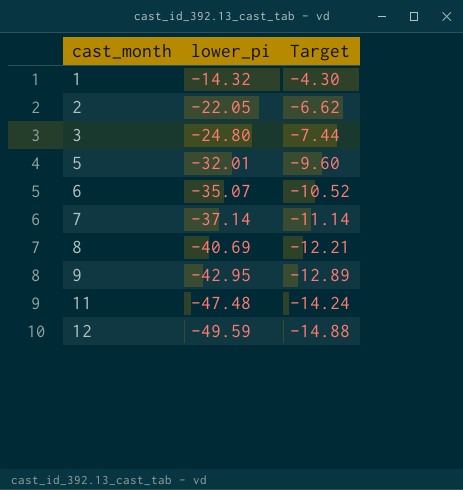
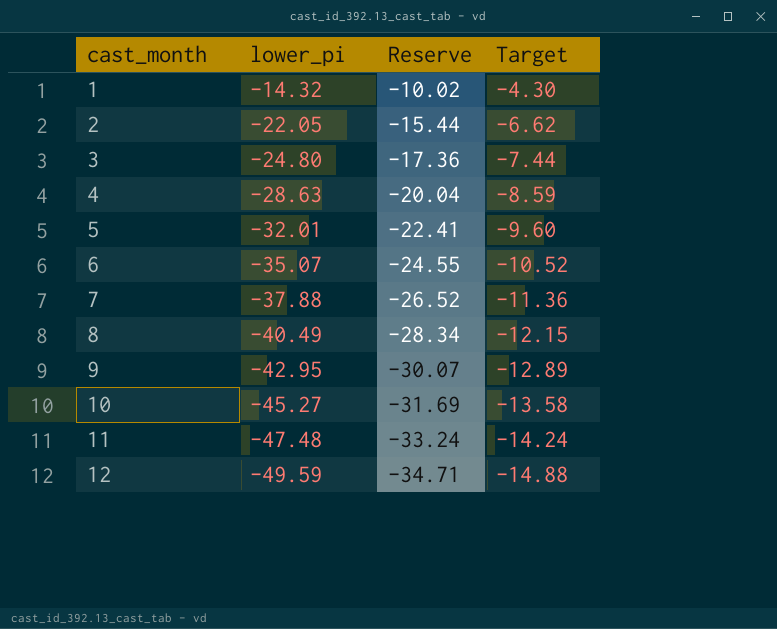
column Reserve | formula: none -> [lower_pi] * 0.7
row 4: none -> -28.63 | -20.04 | -8.59
7 | lower_pi: -37.14 -> -37.88
7 | Target: -11.14 -> -11.36
8 | lower_pi: -40.69 -> -40.49
8 | Target: -12.21 -> -12.15
row 10: none -> -45.27 | -31.69 | -13.58

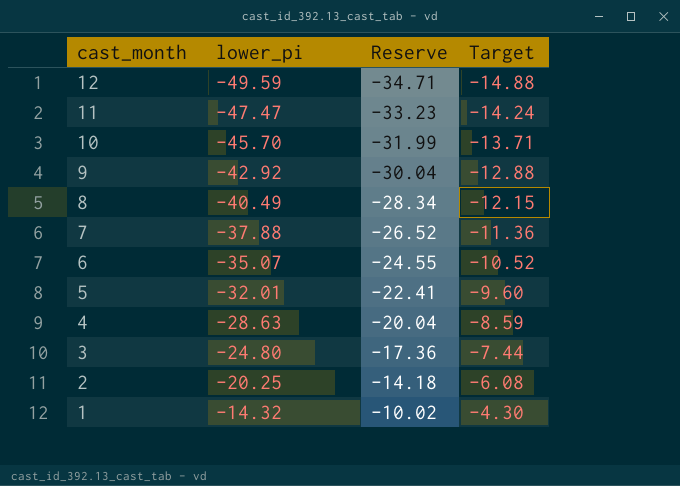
row order: cast_month ascending -> cast_month descending
11 | lower_pi: -47.48 -> -47.47
11 | Reserve: -33.24 -> -33.23
10 | lower_pi: -45.27 -> -45.70
10 | Reserve: -31.69 -> -31.99
10 | Target: -13.58 -> -13.71
9 | lower_pi: -42.95 -> -42.92
9 | Reserve: -30.07 -> -30.04
9 | Target: -12.89 -> -12.88
2 | lower_pi: -22.05 -> -20.25
2 | Reserve: -15.44 -> -14.18
2 | Target: -6.62 -> -6.08

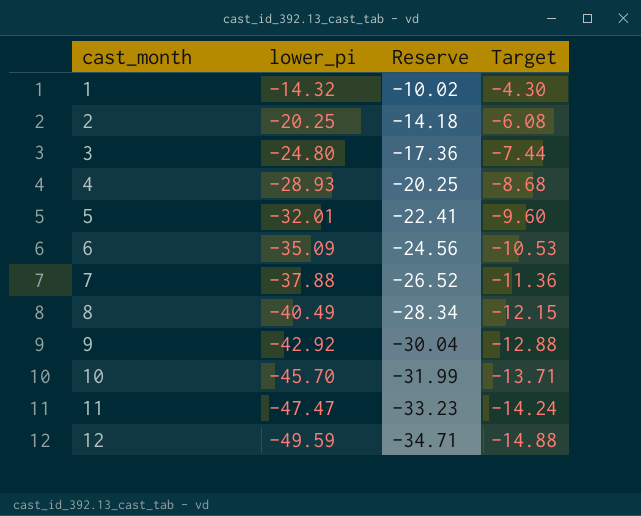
row order: cast_month descending -> cast_month ascending
4 | lower_pi: -28.63 -> -28.93
4 | Reserve: -20.04 -> -20.25
4 | Target: -8.59 -> -8.68
6 | lower_pi: -35.07 -> -35.09
6 | Reserve: -24.55 -> -24.56
6 | Target: -10.52 -> -10.53

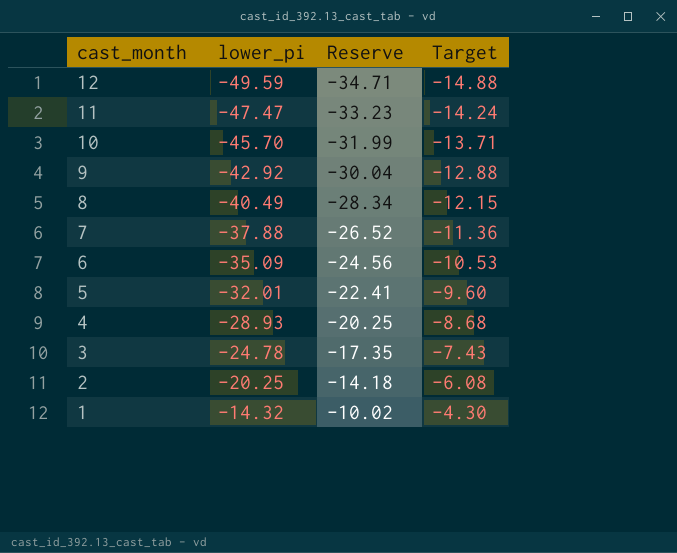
row order: cast_month ascending -> cast_month descending
3 | lower_pi: -24.80 -> -24.78
3 | Reserve: -17.36 -> -17.35
3 | Target: -7.44 -> -7.43

